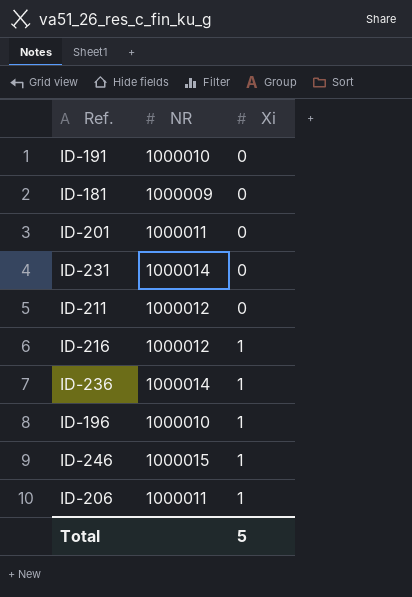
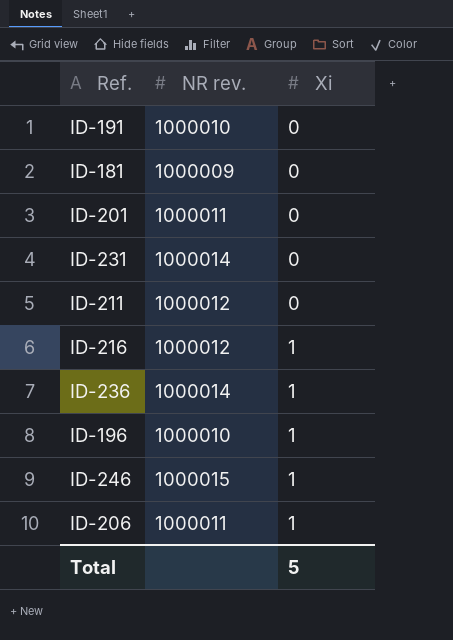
column name: NR -> NR rev.

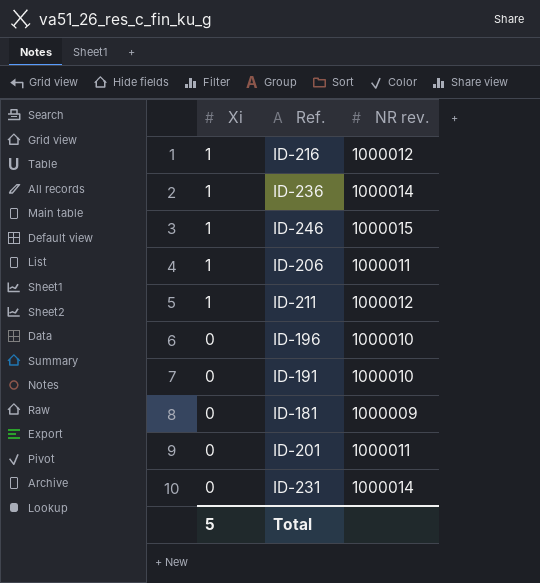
row order: Xi ascending -> Xi descending
column Xi | position: 3 -> 1
ID-211 | Xi: 0 -> 1
ID-196 | Xi: 1 -> 0

